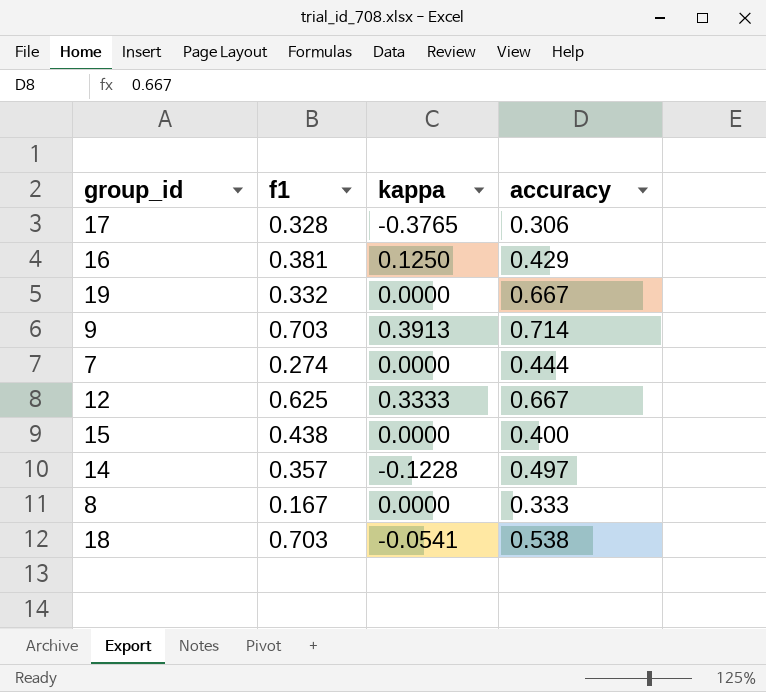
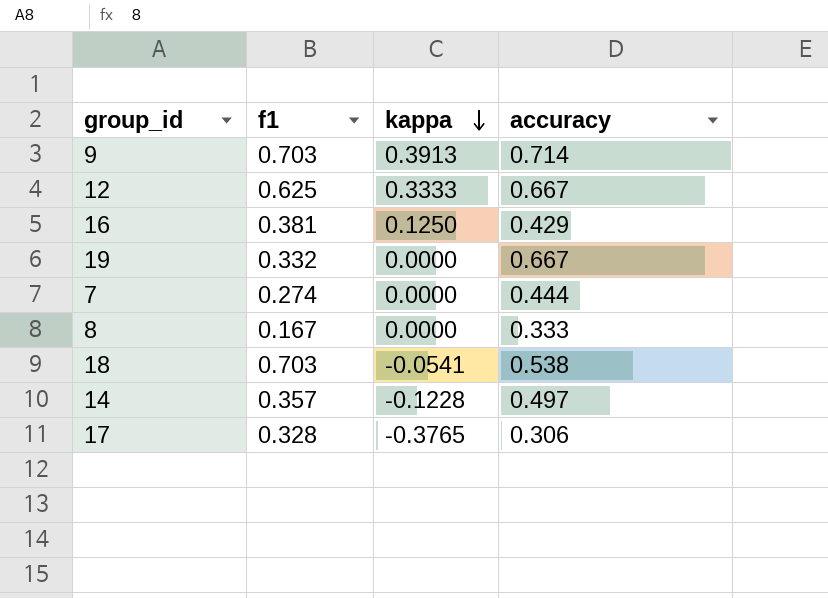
row order: none -> kappa descending
row 15: 0.438 | 0.0000 | 0.400 -> none

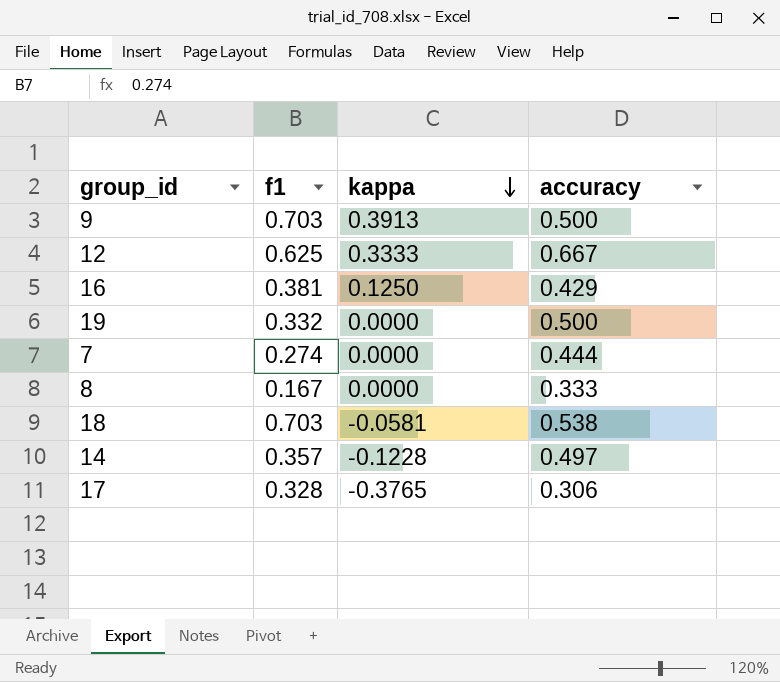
9 | accuracy: 0.714 -> 0.500
19 | accuracy: 0.667 -> 0.500
18 | kappa: -0.0541 -> -0.0581

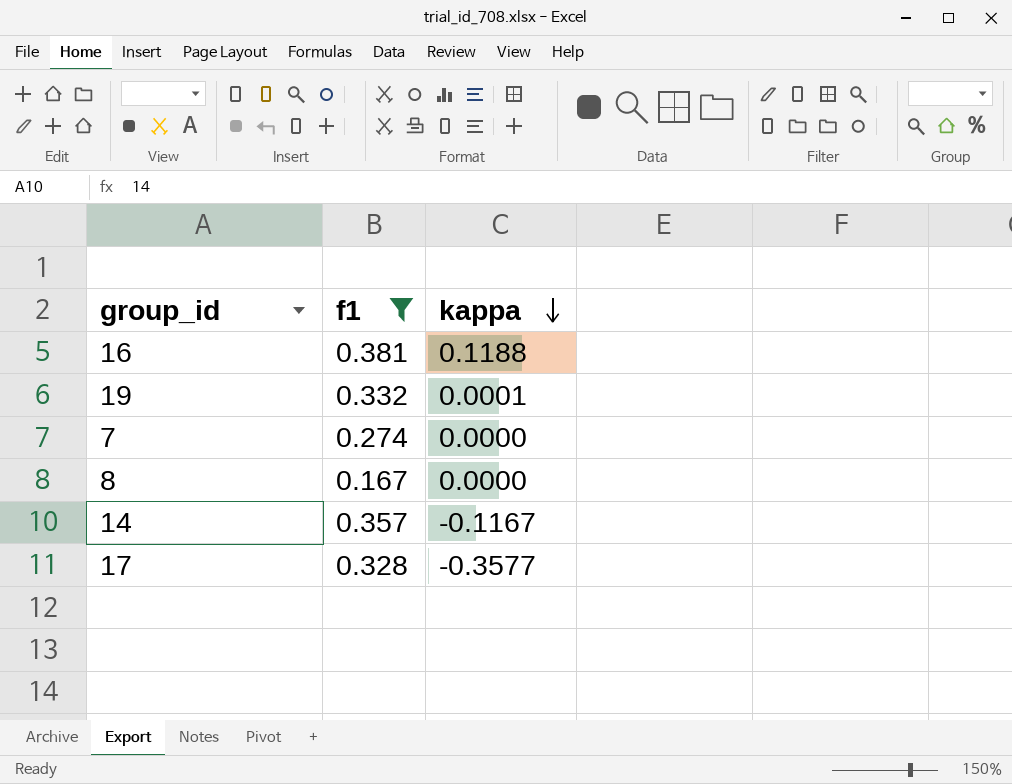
filter: none -> f1 <= 0.381
column accuracy | position: 4 -> none
16 | kappa: 0.1250 -> 0.1188
19 | kappa: 0.0000 -> 0.0001
14 | kappa: -0.1228 -> -0.1167
17 | kappa: -0.3765 -> -0.3577

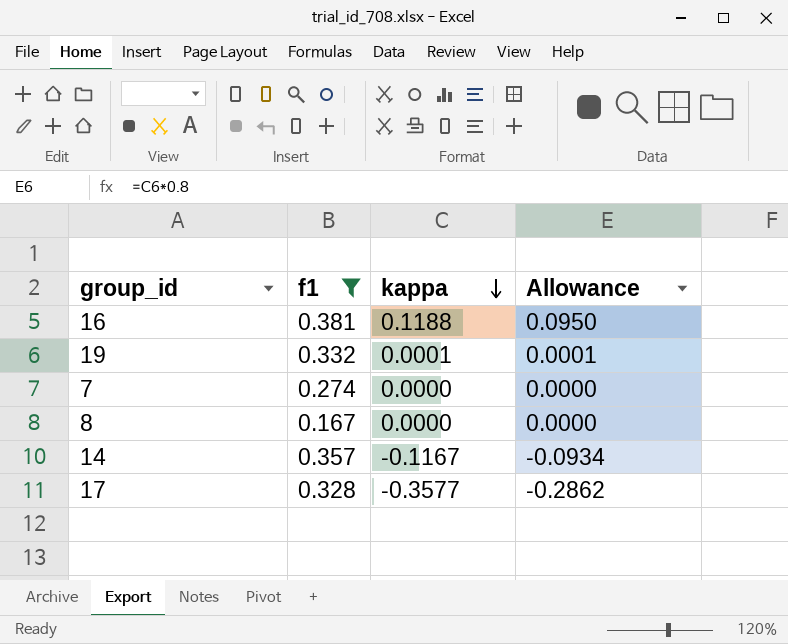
column Allowance | formula: none -> [kappa] * 0.8

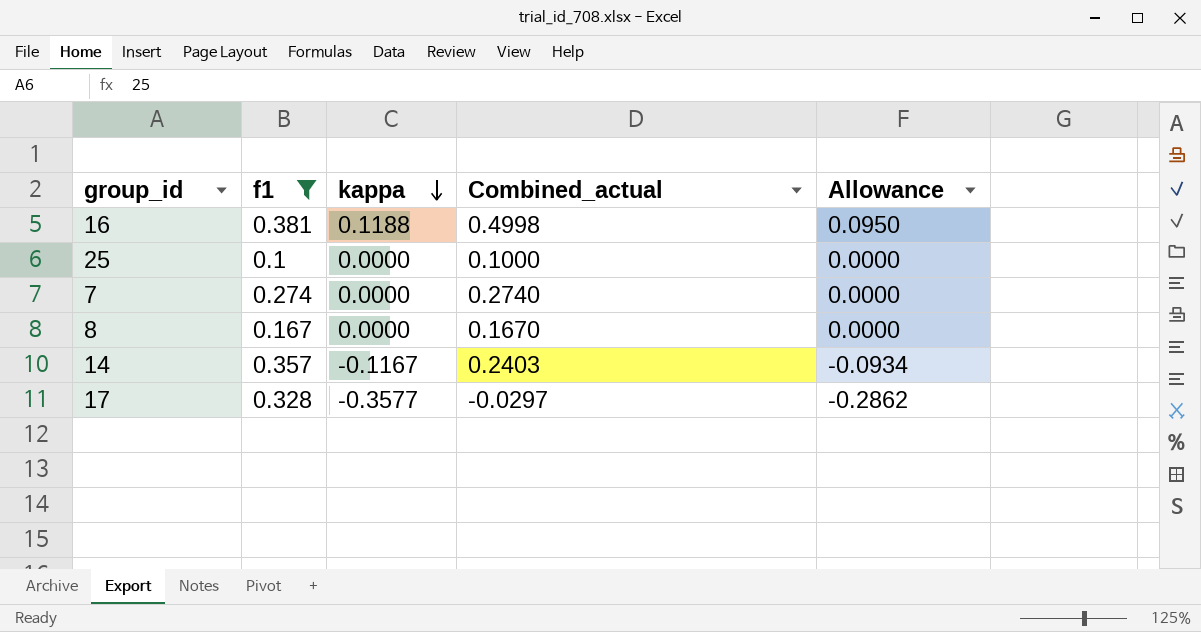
column Combined_actual | formula: none -> [f1] + [kappa]
row 19: 0.332 | 0.0001 | 0.0001 -> none
row 25: none -> 0.1 | 0.0000 | 0.1000 | 0.0000

